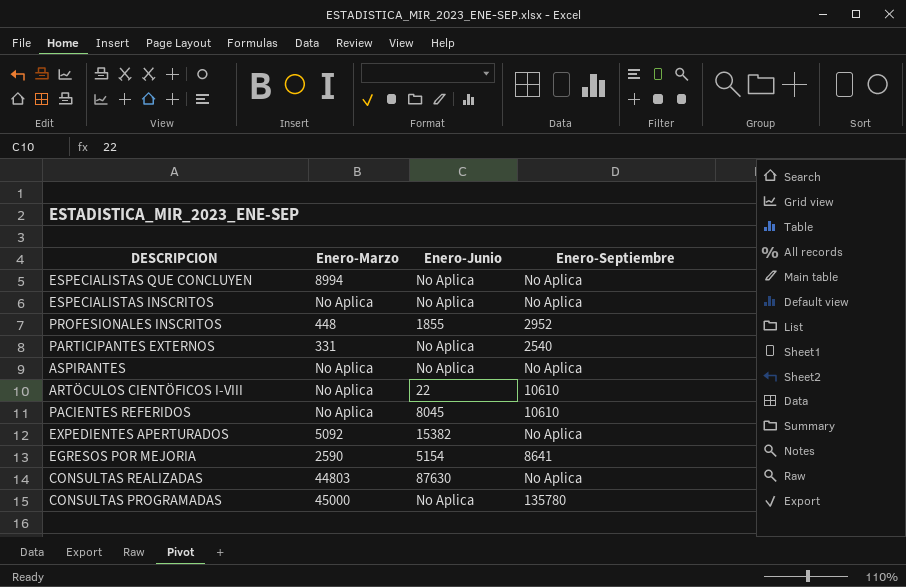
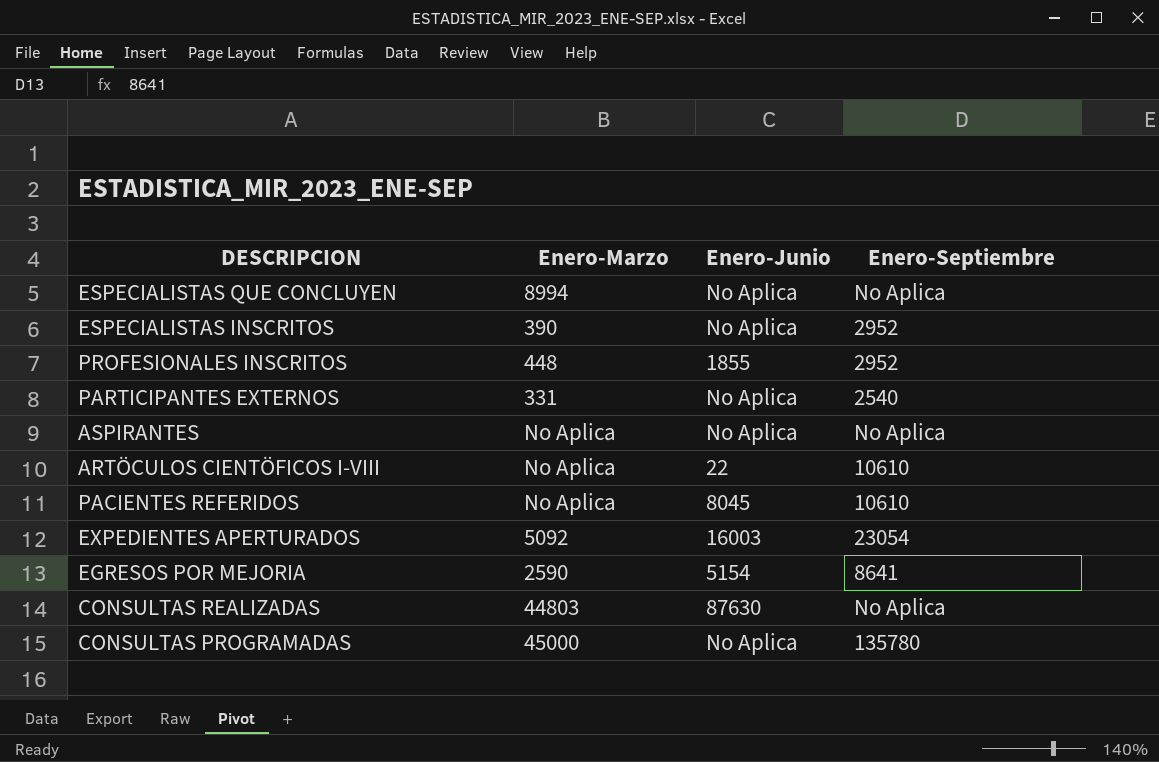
ESPECIALISTAS INSCRITOS | Enero-Marzo: No Aplica -> 390
ESPECIALISTAS INSCRITOS | Enero-Septiembre: No Aplica -> 2952
EXPEDIENTES APERTURADOS | Enero-Junio: 15382 -> 16003
EXPEDIENTES APERTURADOS | Enero-Septiembre: No Aplica -> 23054

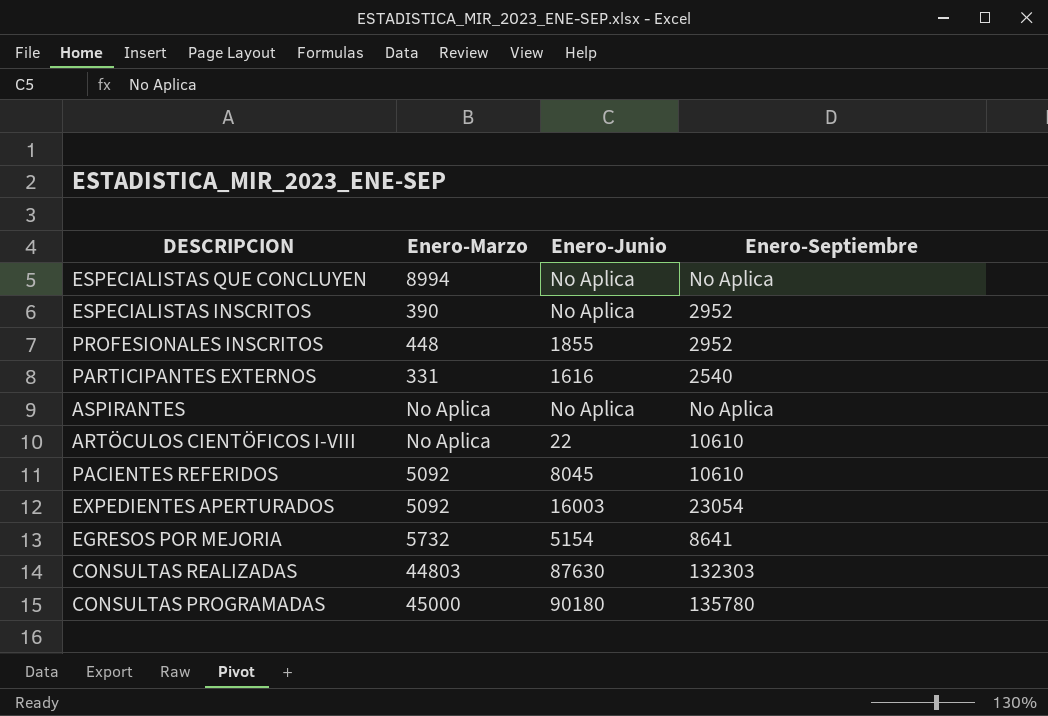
PARTICIPANTES EXTERNOS | Enero-Junio: No Aplica -> 1616
PACIENTES REFERIDOS | Enero-Marzo: No Aplica -> 5092
EGRESOS POR MEJORIA | Enero-Marzo: 2590 -> 5732
CONSULTAS REALIZADAS | Enero-Septiembre: No Aplica -> 132303
CONSULTAS PROGRAMADAS | Enero-Junio: No Aplica -> 90180

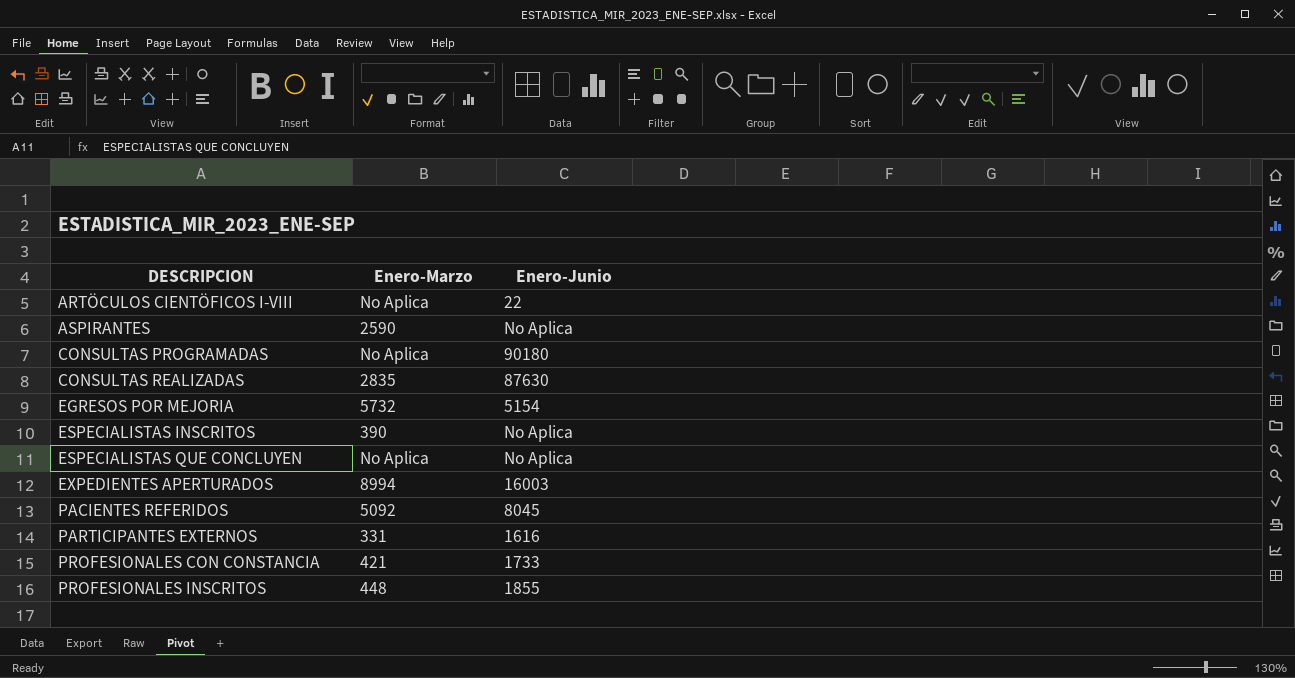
row order: none -> DESCRIPCION ascending
column Enero-Septiembre | position: 4 -> none
ASPIRANTES | Enero-Marzo: No Aplica -> 2590
CONSULTAS PROGRAMADAS | Enero-Marzo: 45000 -> No Aplica
CONSULTAS REALIZADAS | Enero-Marzo: 44803 -> 2835
ESPECIALISTAS QUE CONCLUYEN | Enero-Marzo: 8994 -> No Aplica
EXPEDIENTES APERTURADOS | Enero-Marzo: 5092 -> 8994
row PROFESIONALES CON CONSTANCIA: none -> 421 | 1733

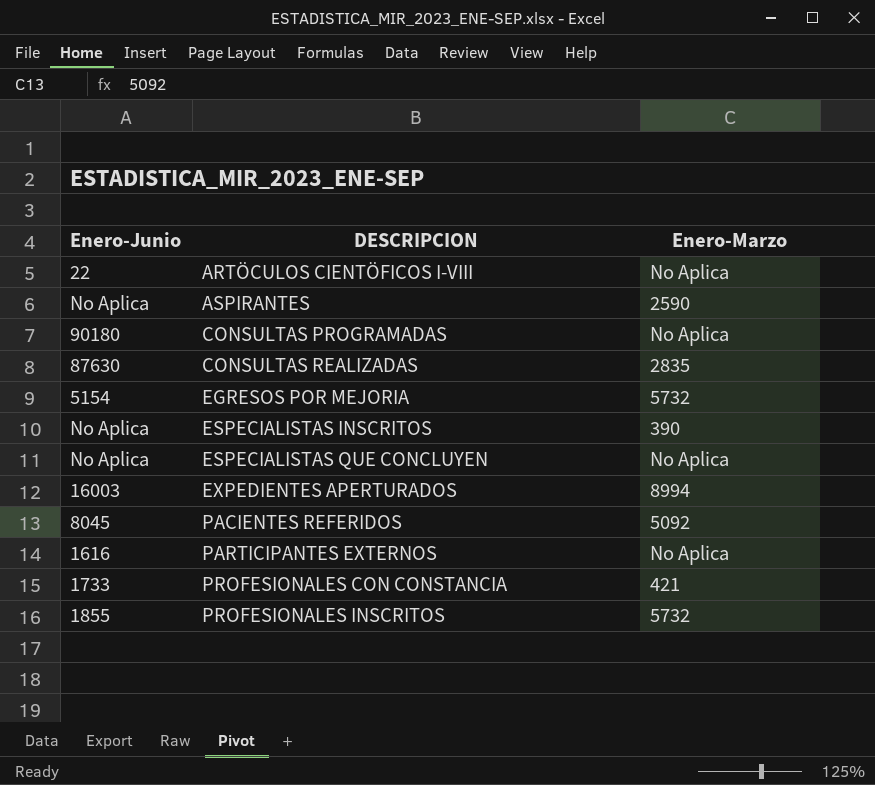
column Enero-Junio | position: 3 -> 1
PARTICIPANTES EXTERNOS | Enero-Marzo: 331 -> No Aplica
PROFESIONALES INSCRITOS | Enero-Marzo: 448 -> 5732

